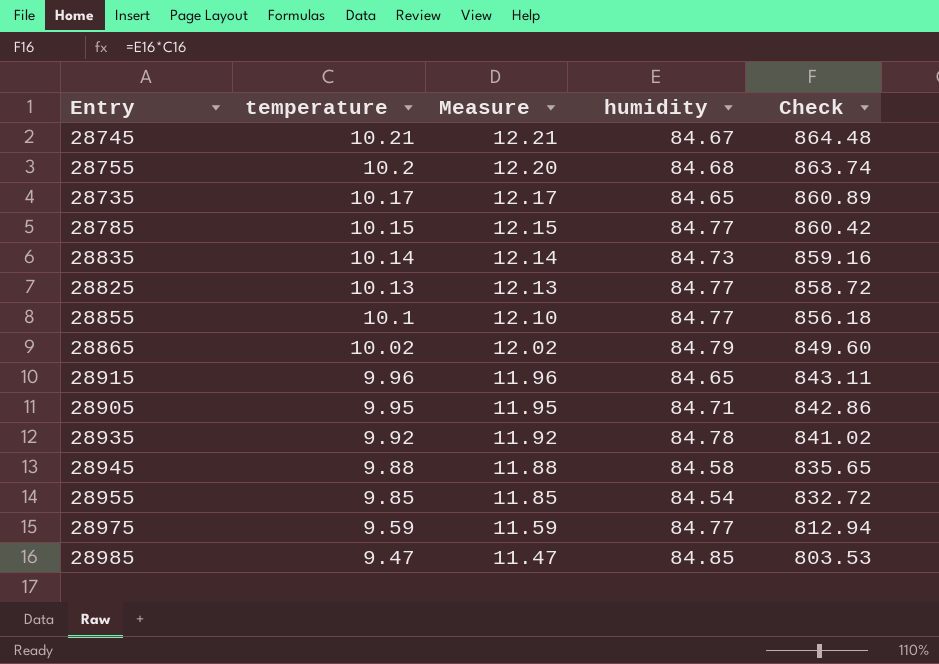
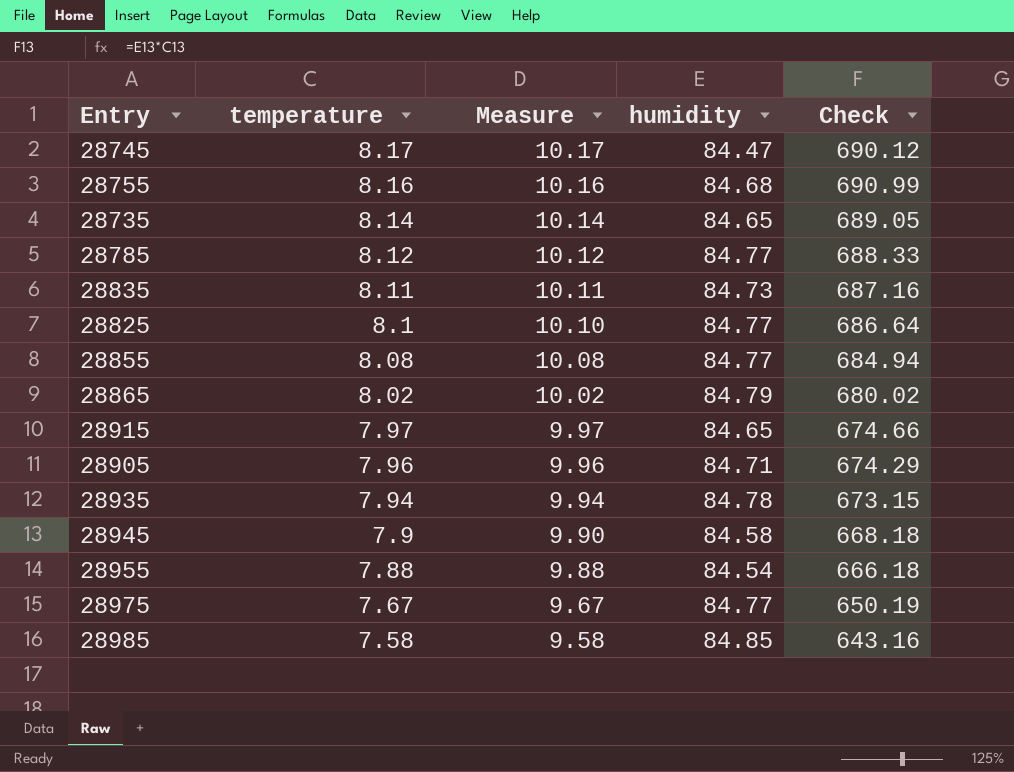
28745 | temperature: 10.21 -> 8.17
28745 | Measure: 12.21 -> 10.17
28745 | humidity: 84.67 -> 84.47
28745 | Check: 864.48 -> 690.12
28755 | temperature: 10.2 -> 8.16
28755 | Measure: 12.20 -> 10.16
28755 | Check: 863.74 -> 690.99
28735 | temperature: 10.17 -> 8.14
28735 | Measure: 12.17 -> 10.14
28735 | Check: 860.89 -> 689.05
28785 | temperature: 10.15 -> 8.12
28785 | Measure: 12.15 -> 10.12
28785 | Check: 860.42 -> 688.33
28835 | temperature: 10.14 -> 8.11
28835 | Measure: 12.14 -> 10.11
28835 | Check: 859.16 -> 687.16
28825 | temperature: 10.13 -> 8.1
28825 | Measure: 12.13 -> 10.10
28825 | Check: 858.72 -> 686.64
28855 | temperature: 10.1 -> 8.08
28855 | Measure: 12.10 -> 10.08
28855 | Check: 856.18 -> 684.94
28865 | temperature: 10.02 -> 8.02
28865 | Measure: 12.02 -> 10.02
28865 | Check: 849.60 -> 680.02
28915 | temperature: 9.96 -> 7.97
28915 | Measure: 11.96 -> 9.97
28915 | Check: 843.11 -> 674.66
28905 | temperature: 9.95 -> 7.96
28905 | Measure: 11.95 -> 9.96
28905 | Check: 842.86 -> 674.29
28935 | temperature: 9.92 -> 7.94
28935 | Measure: 11.92 -> 9.94
28935 | Check: 841.02 -> 673.15
28945 | temperature: 9.88 -> 7.9
28945 | Measure: 11.88 -> 9.90
28945 | Check: 835.65 -> 668.18
28955 | temperature: 9.85 -> 7.88
28955 | Measure: 11.85 -> 9.88
28955 | Check: 832.72 -> 666.18
28975 | temperature: 9.59 -> 7.67
28975 | Measure: 11.59 -> 9.67
28975 | Check: 812.94 -> 650.19
28985 | temperature: 9.47 -> 7.58
28985 | Measure: 11.47 -> 9.58
28985 | Check: 803.53 -> 643.16

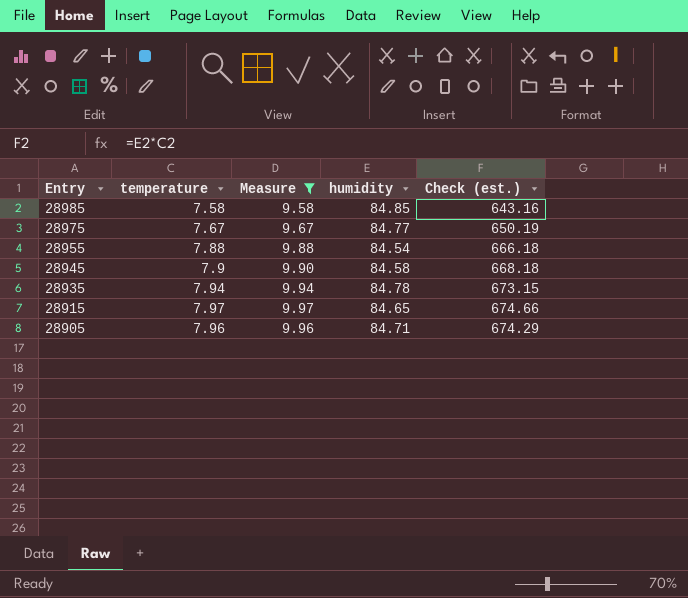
filter: none -> Measure <= 9.97
row order: temperature descending -> Entry descending
column name: Check -> Check (est.)

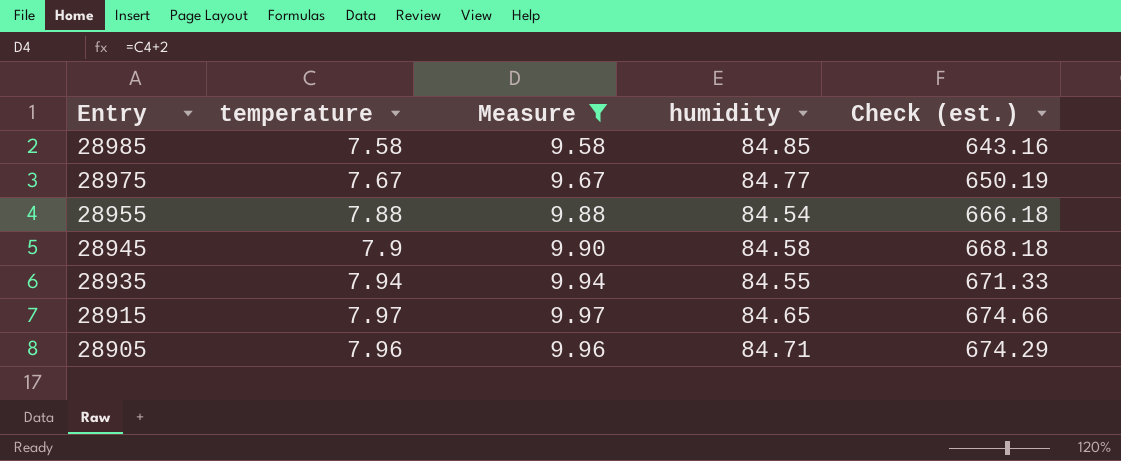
28935 | humidity: 84.78 -> 84.55
28935 | Check (est.): 673.15 -> 671.33

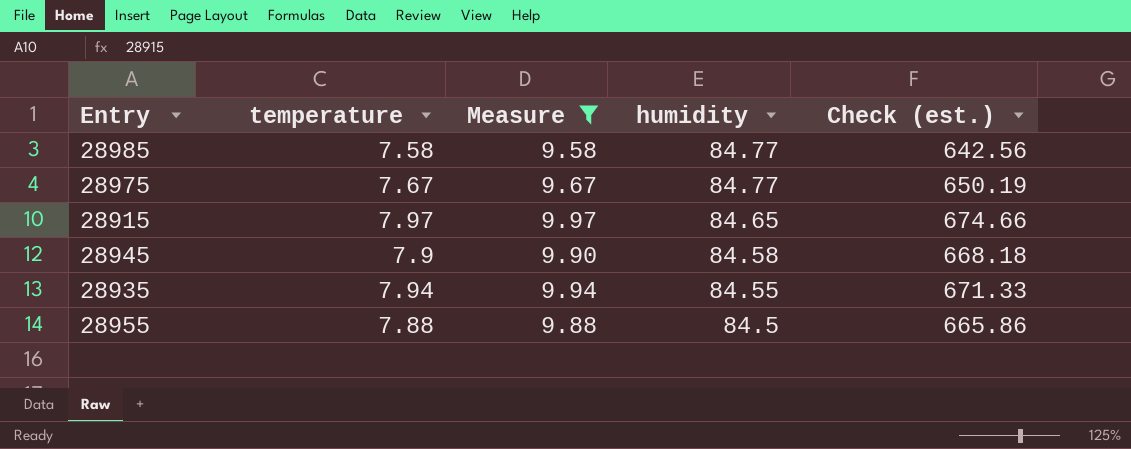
row order: Entry descending -> humidity descending
row 28905: 7.96 | 9.96 | 84.71 | 674.29 -> none
28985 | humidity: 84.85 -> 84.77
28985 | Check (est.): 643.16 -> 642.56
28955 | humidity: 84.54 -> 84.5
28955 | Check (est.): 666.18 -> 665.86

